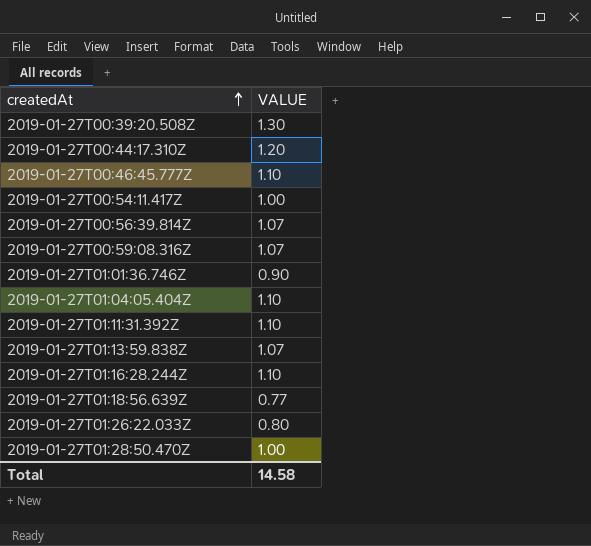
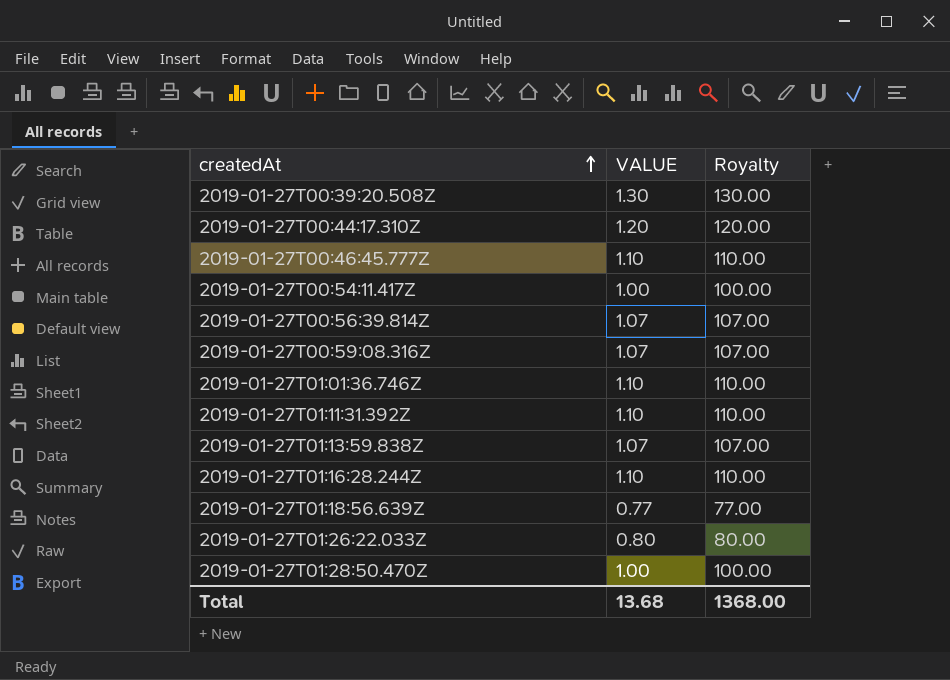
column Royalty | formula: none -> [VALUE] * 100
row 2019-01-27T01:04:05.404Z: 1.10 -> none
2019-01-27T01:01:36.746Z | VALUE: 0.90 -> 1.10
Total | VALUE: 14.58 -> 13.68

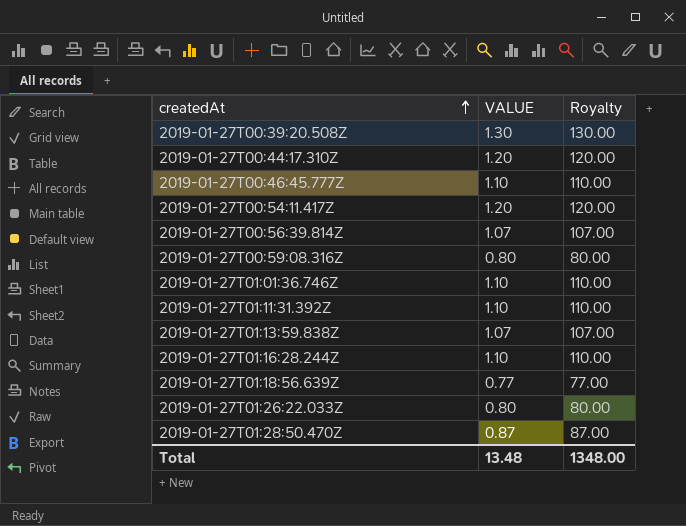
2019-01-27T00:54:11.417Z | VALUE: 1.00 -> 1.20
2019-01-27T00:54:11.417Z | Royalty: 100.00 -> 120.00
2019-01-27T00:59:08.316Z | VALUE: 1.07 -> 0.80
2019-01-27T00:59:08.316Z | Royalty: 107.00 -> 80.00
2019-01-27T01:28:50.470Z | VALUE: 1.00 -> 0.87
2019-01-27T01:28:50.470Z | Royalty: 100.00 -> 87.00
Total | VALUE: 13.68 -> 13.48
Total | Royalty: 1368.00 -> 1348.00

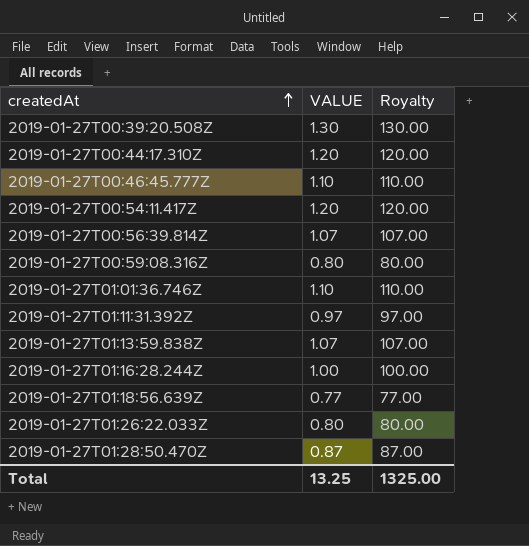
2019-01-27T01:11:31.392Z | VALUE: 1.10 -> 0.97
2019-01-27T01:11:31.392Z | Royalty: 110.00 -> 97.00
2019-01-27T01:16:28.244Z | VALUE: 1.10 -> 1.00
2019-01-27T01:16:28.244Z | Royalty: 110.00 -> 100.00
Total | VALUE: 13.48 -> 13.25
Total | Royalty: 1348.00 -> 1325.00

